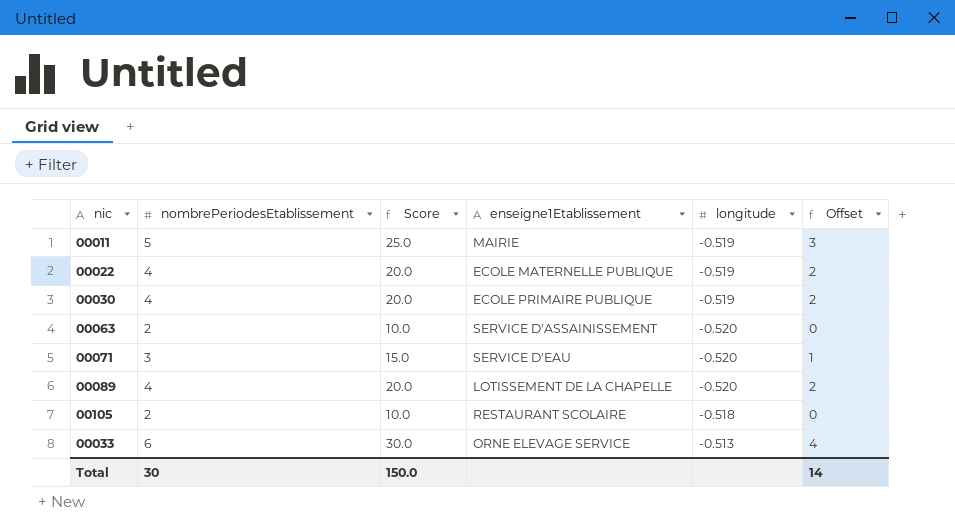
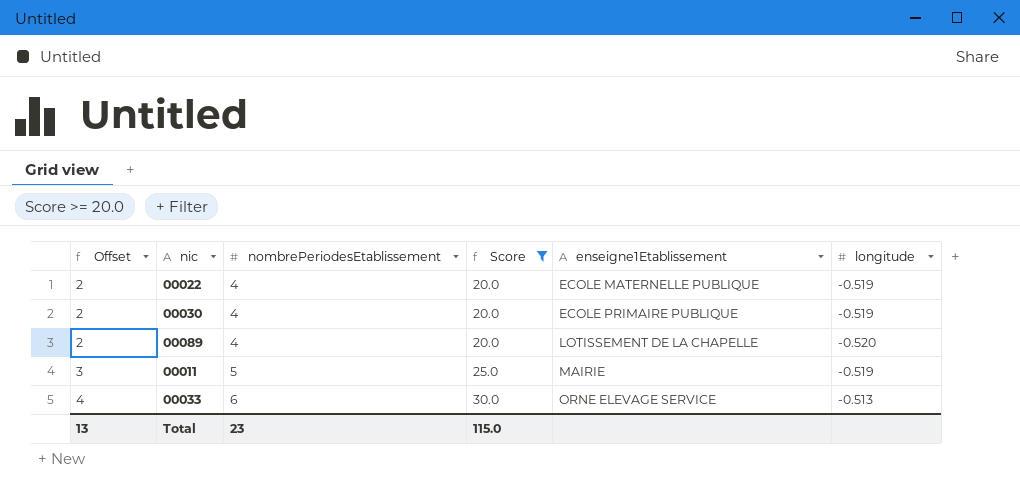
filter: none -> Score >= 20.0
row order: none -> Offset ascending
column Offset | position: 6 -> 1
Total | Offset: 14 -> 13
Total | nombrePeriodesEtablissement: 30 -> 23
Total | Score: 150.0 -> 115.0

